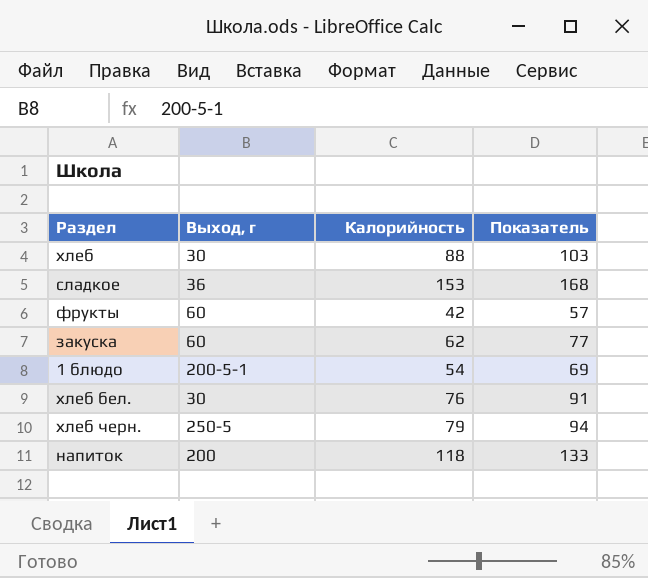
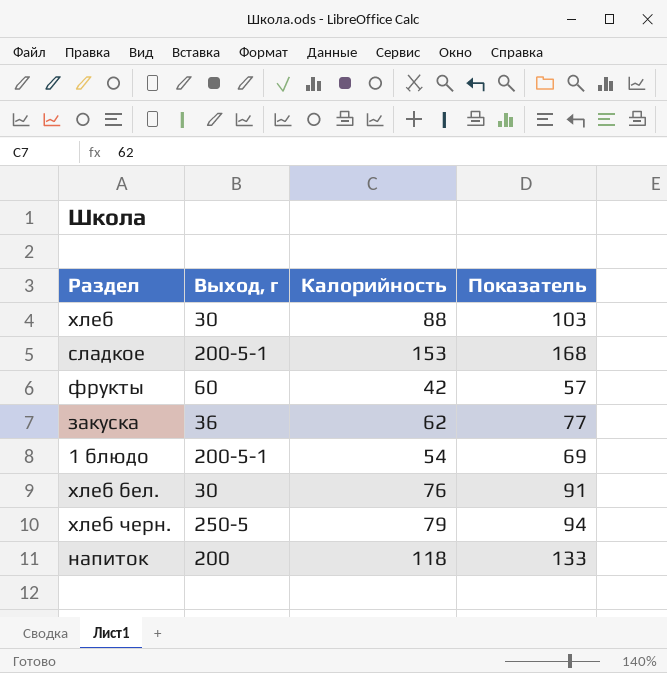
сладкое | Выход, г: 36 -> 200-5-1
закуска | Выход, г: 60 -> 36

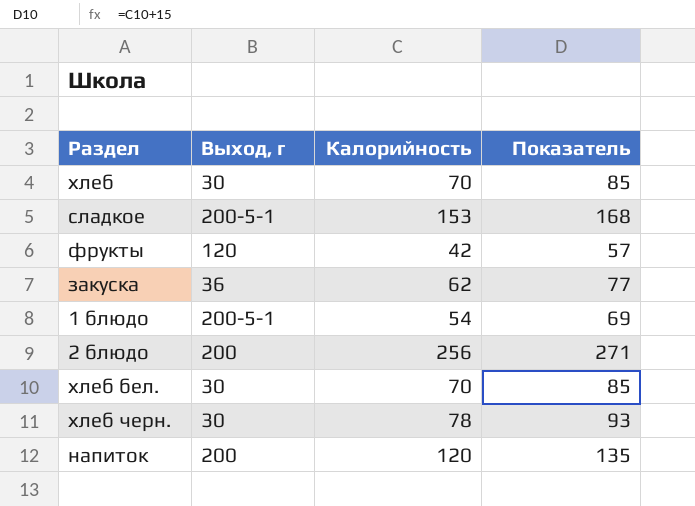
хлеб | Калорийность: 88 -> 70
хлеб | Показатель: 103 -> 85
фрукты | Выход, г: 60 -> 120
row 2 блюдо: none -> 200 | 256 | 271
хлеб бел. | Калорийность: 76 -> 70
хлеб бел. | Показатель: 91 -> 85
хлеб черн. | Выход, г: 250-5 -> 30
хлеб черн. | Калорийность: 79 -> 78
хлеб черн. | Показатель: 94 -> 93
напиток | Калорийность: 118 -> 120
напиток | Показатель: 133 -> 135

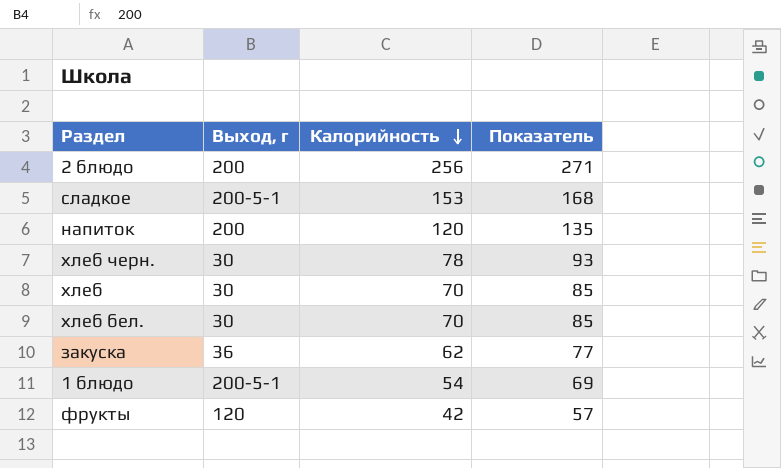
row order: none -> Калорийность descending

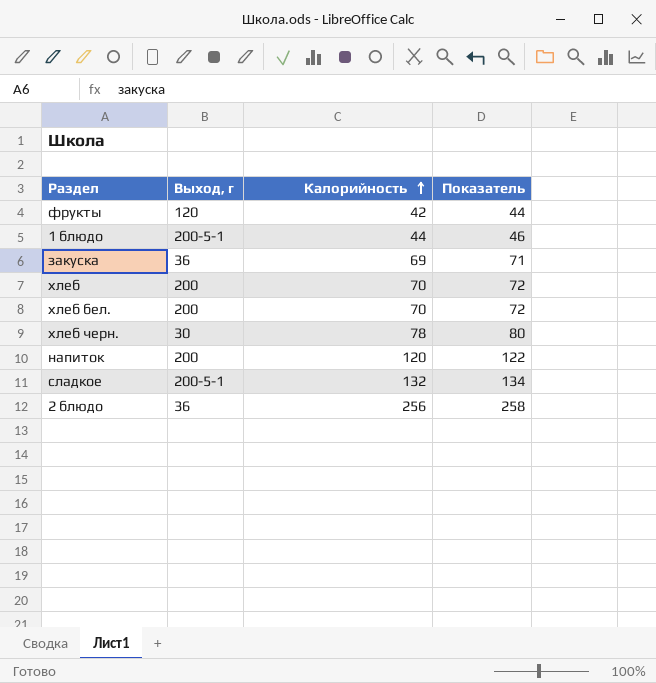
row order: Калорийность descending -> Калорийность ascending
column Показатель | formula: [Калорийность] + 15 -> [Калорийность] + 2
1 блюдо | Калорийность: 54 -> 44
закуска | Калорийность: 62 -> 69
хлеб | Выход, г: 30 -> 200
хлеб бел. | Выход, г: 30 -> 200
сладкое | Калорийность: 153 -> 132
2 блюдо | Выход, г: 200 -> 36

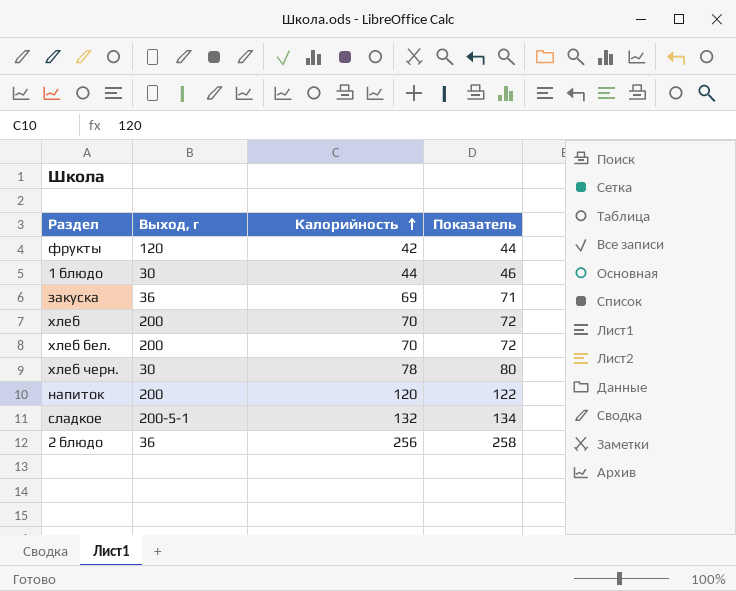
1 блюдо | Выход, г: 200-5-1 -> 30

